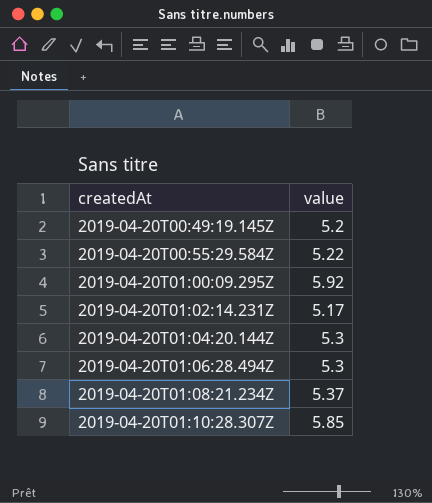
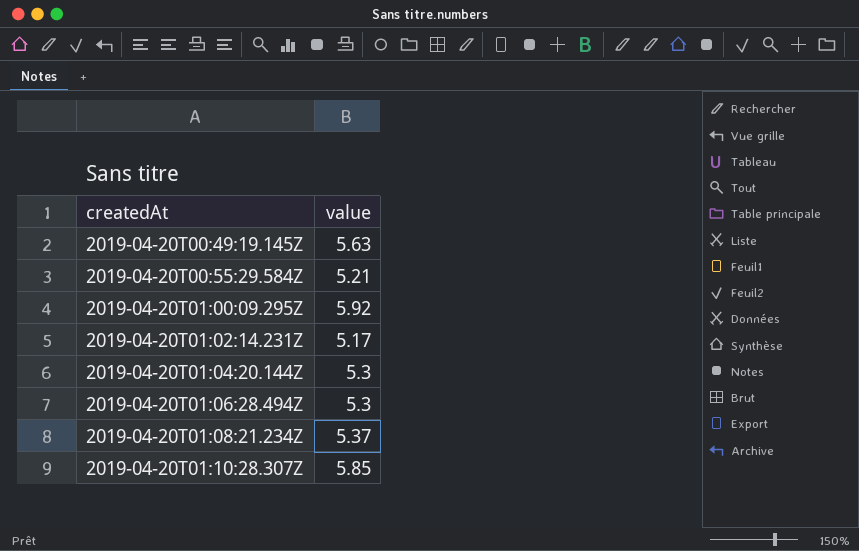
2019-04-20T00:49:19.145Z | value: 5.2 -> 5.63
2019-04-20T00:55:29.584Z | value: 5.22 -> 5.21

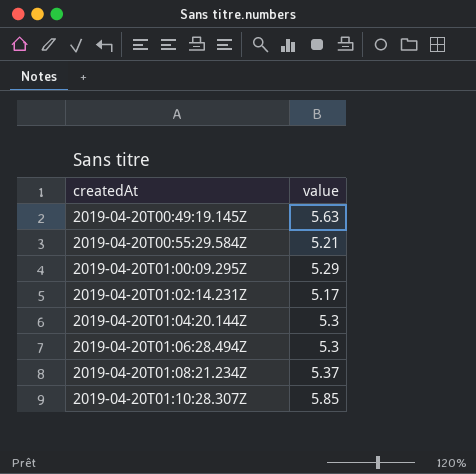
2019-04-20T01:00:09.295Z | value: 5.92 -> 5.29

